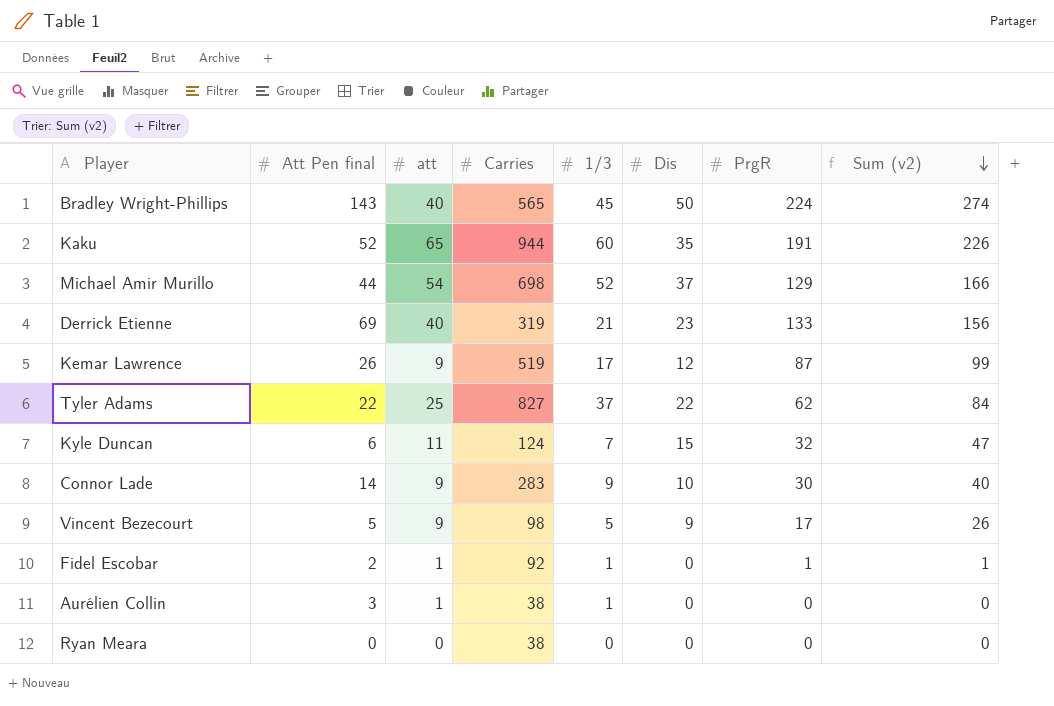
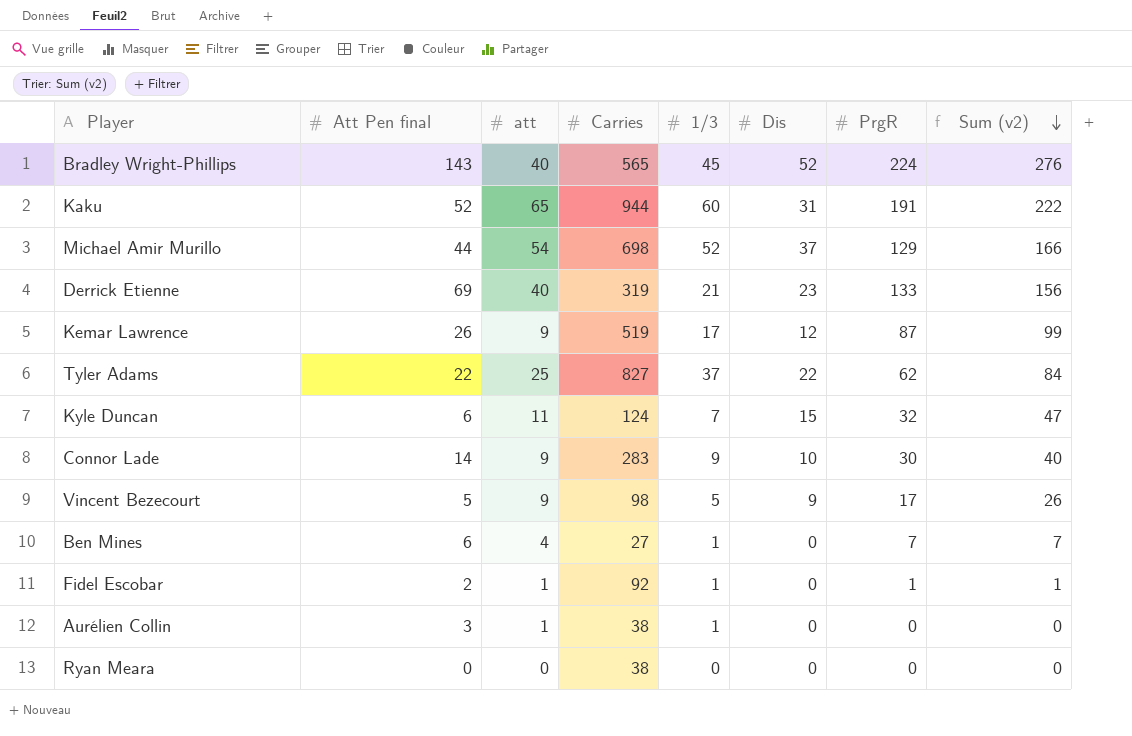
Bradley Wright-Phillips | Dis: 50 -> 52
Bradley Wright-Phillips | Sum (v2): 274 -> 276
Kaku | Dis: 35 -> 31
Kaku | Sum (v2): 226 -> 222
row Ben Mines: none -> 6 | 4 | 27 | 1 | 0 | 7 | 7

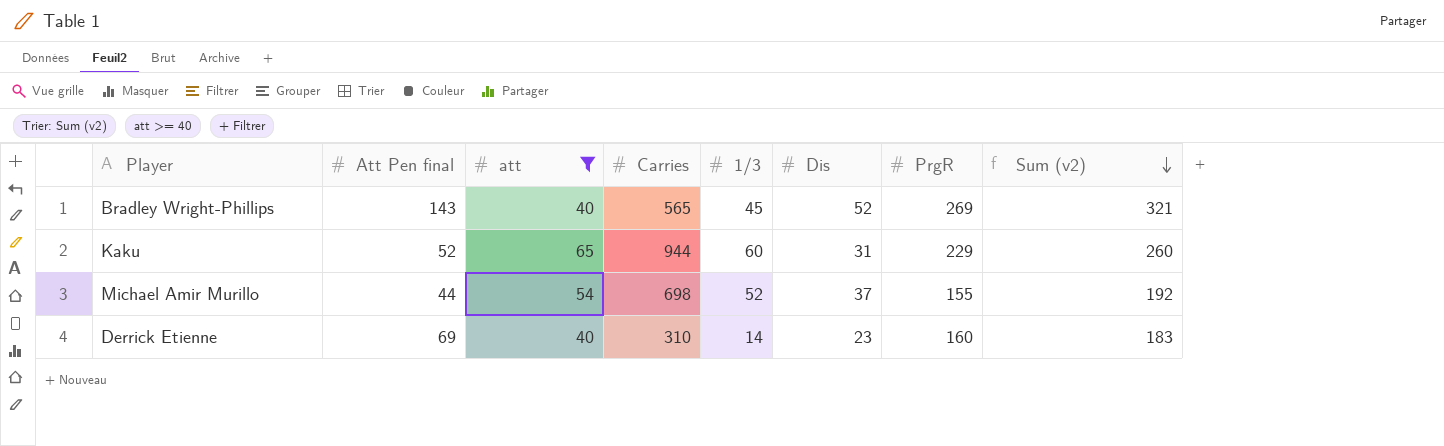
filter: none -> att >= 40
Bradley Wright-Phillips | PrgR: 224 -> 269
Bradley Wright-Phillips | Sum (v2): 276 -> 321
Kaku | PrgR: 191 -> 229
Kaku | Sum (v2): 222 -> 260
Michael Amir Murillo | PrgR: 129 -> 155
Michael Amir Murillo | Sum (v2): 166 -> 192
Derrick Etienne | Carries: 319 -> 310
Derrick Etienne | 1/3: 21 -> 14
Derrick Etienne | PrgR: 133 -> 160
Derrick Etienne | Sum (v2): 156 -> 183

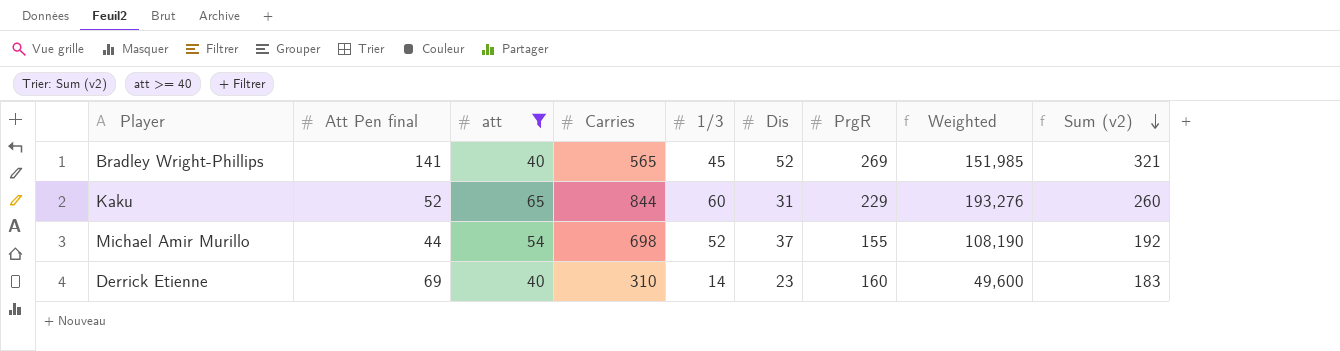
column Weighted | formula: none -> [Carries] * [PrgR]
Bradley Wright-Phillips | Att Pen final: 143 -> 141
Kaku | Carries: 944 -> 844

